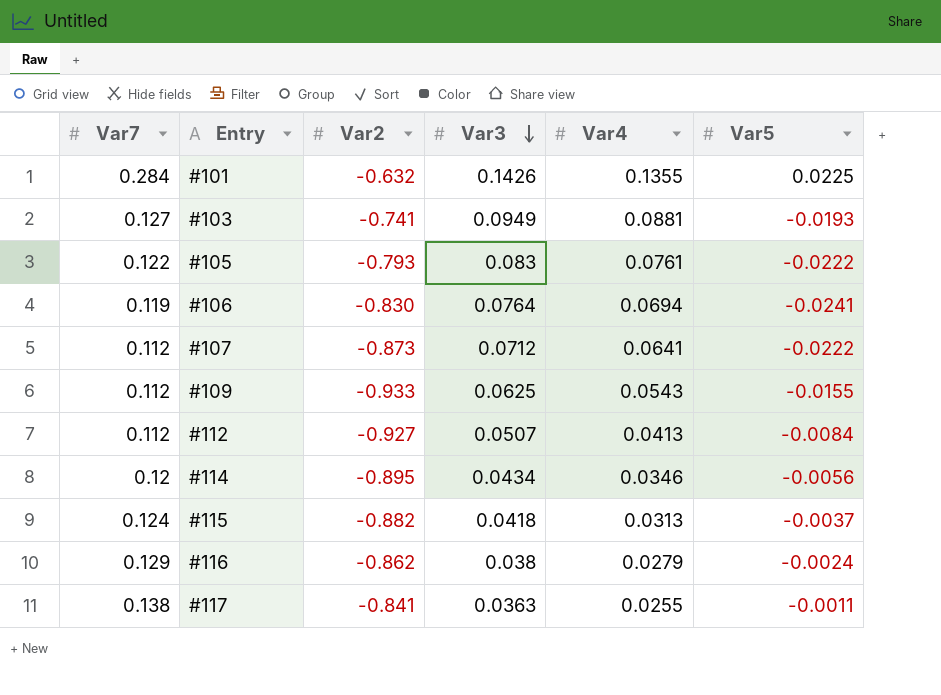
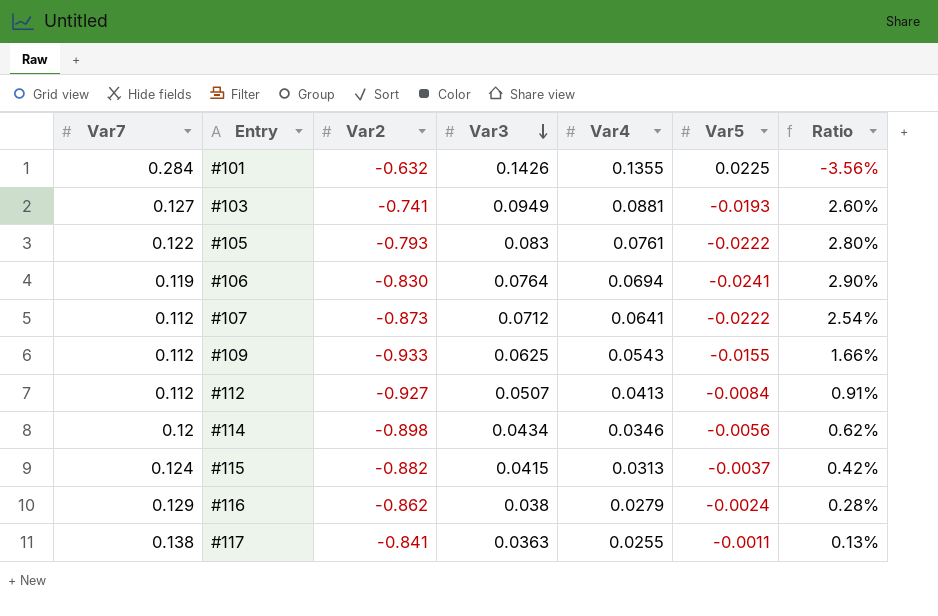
column Ratio | formula: none -> [Var5] / [Var2]
#114 | Var2: -0.895 -> -0.898
#115 | Var3: 0.0418 -> 0.0415

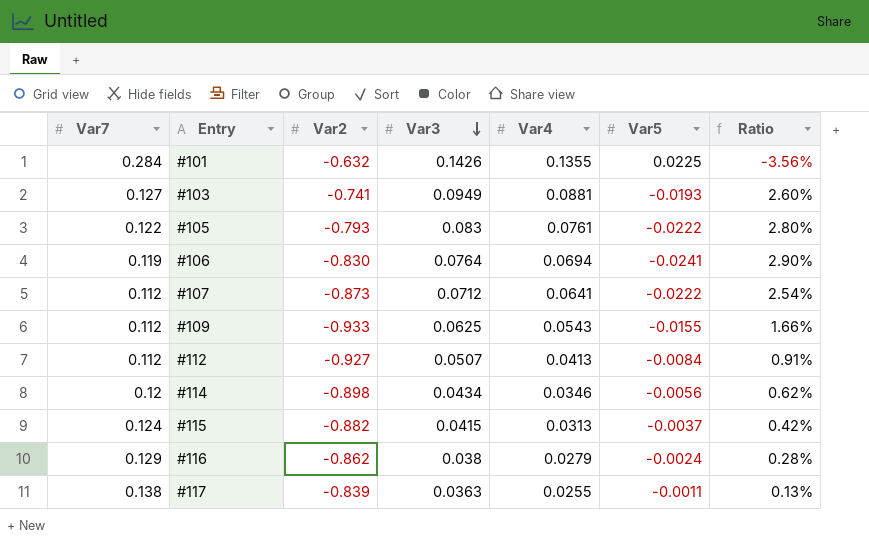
#117 | Var2: -0.841 -> -0.839

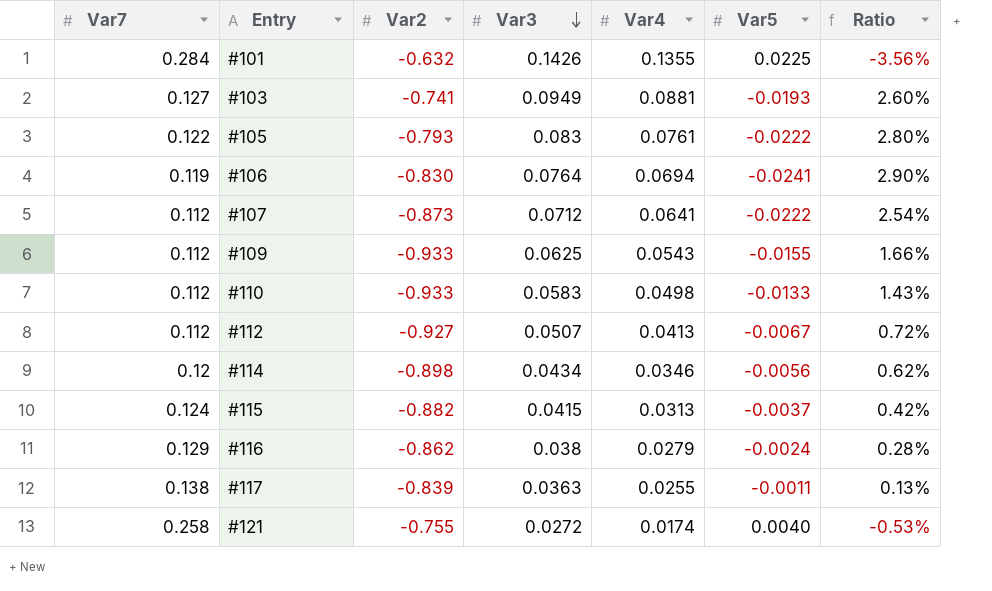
row #110: none -> 0.112 | -0.933 | 0.0583 | 0.0498 | -0.0133 | 1.43%
#112 | Var5: -0.0084 -> -0.0067
#112 | Ratio: 0.91% -> 0.72%
row #121: none -> 0.258 | -0.755 | 0.0272 | 0.0174 | 0.0040 | -0.53%

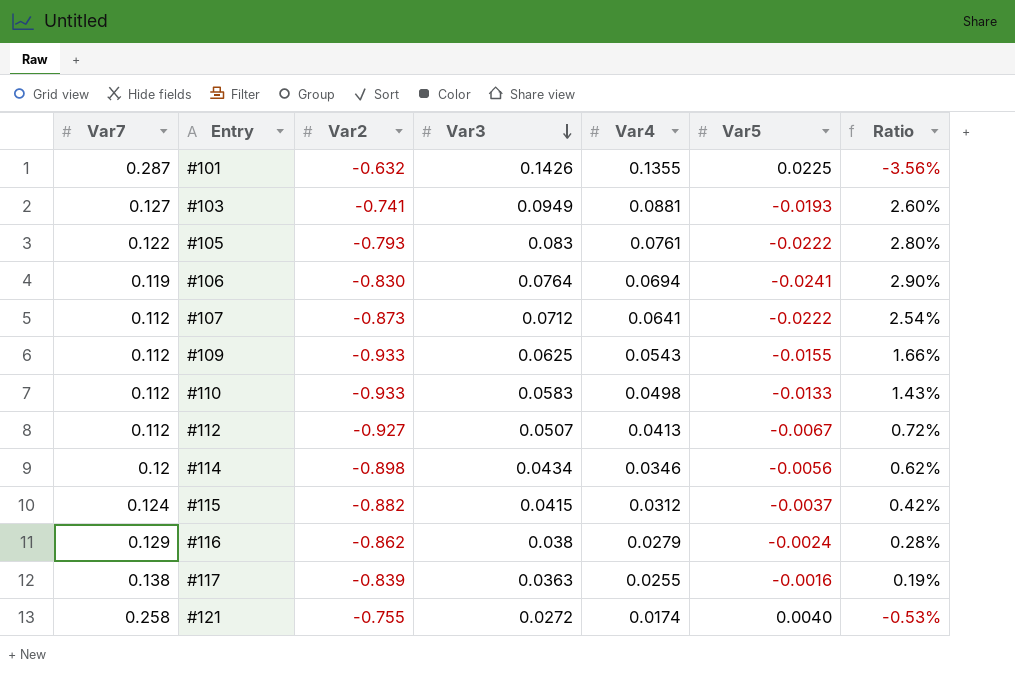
#101 | Var7: 0.284 -> 0.287
#115 | Var4: 0.0313 -> 0.0312
#117 | Var5: -0.0011 -> -0.0016
#117 | Ratio: 0.13% -> 0.19%

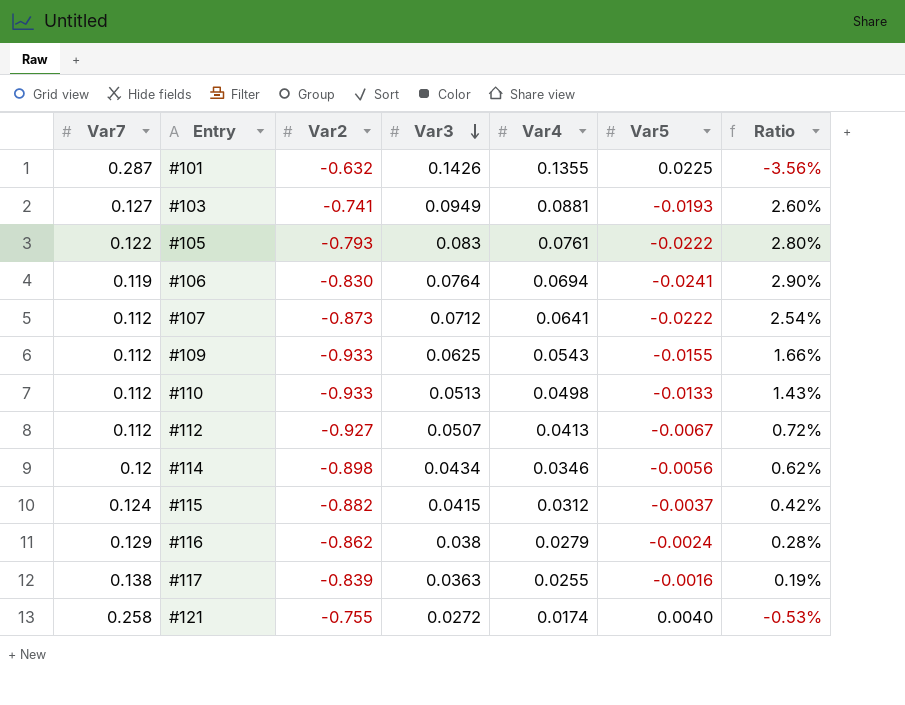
#110 | Var3: 0.0583 -> 0.0513

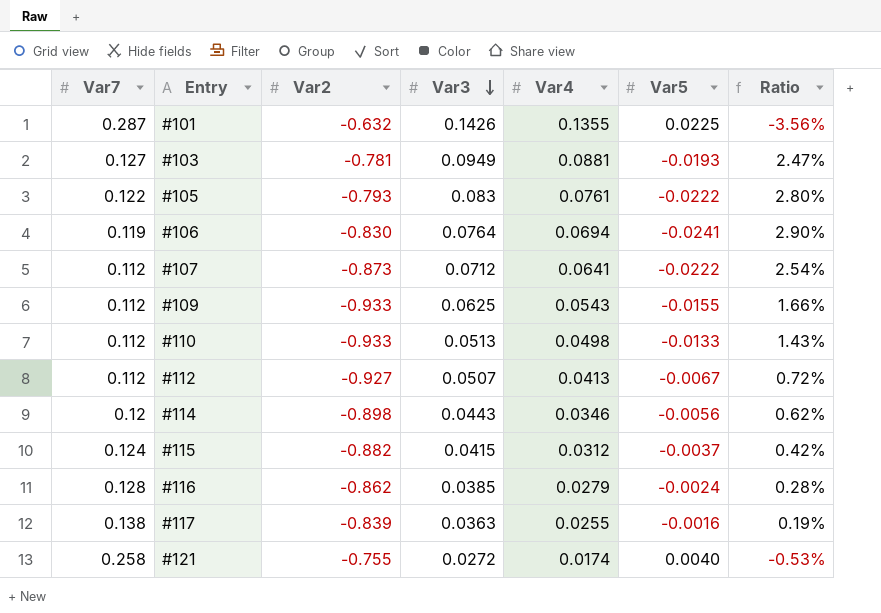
#103 | Var2: -0.741 -> -0.781
#103 | Ratio: 2.60% -> 2.47%
#114 | Var3: 0.0434 -> 0.0443
#116 | Var7: 0.129 -> 0.128
#116 | Var3: 0.038 -> 0.0385

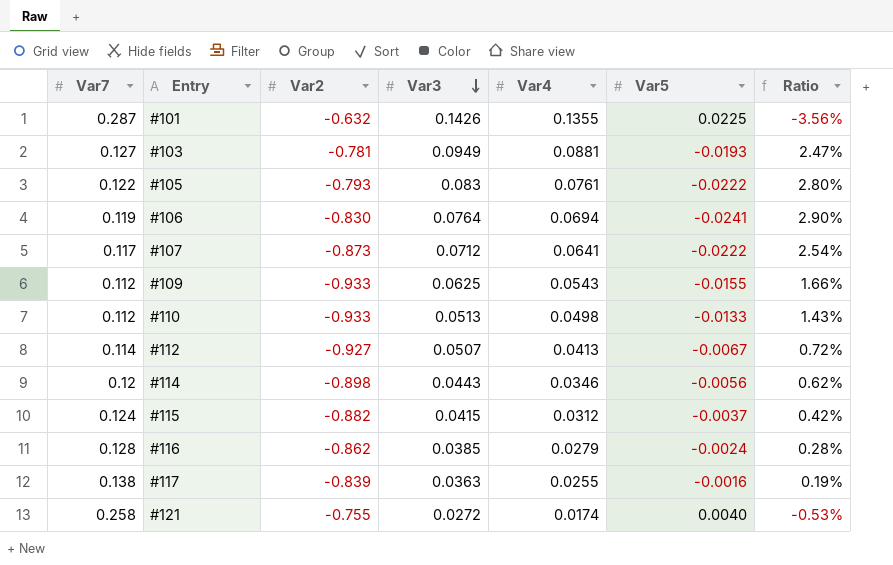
#107 | Var7: 0.112 -> 0.117
#112 | Var7: 0.112 -> 0.114

